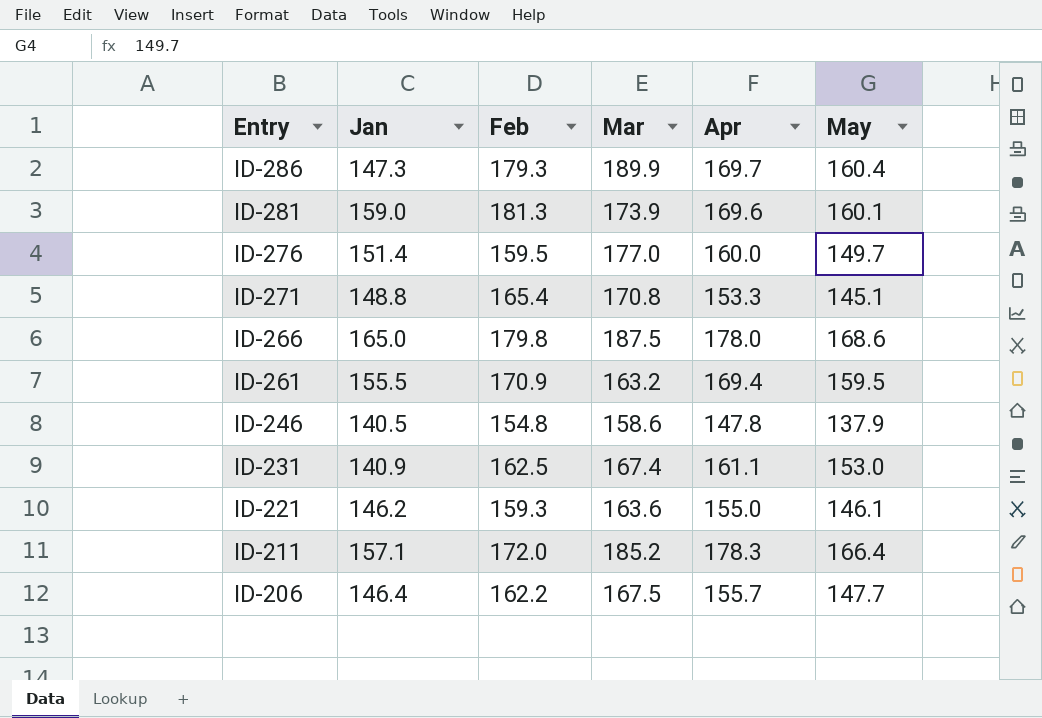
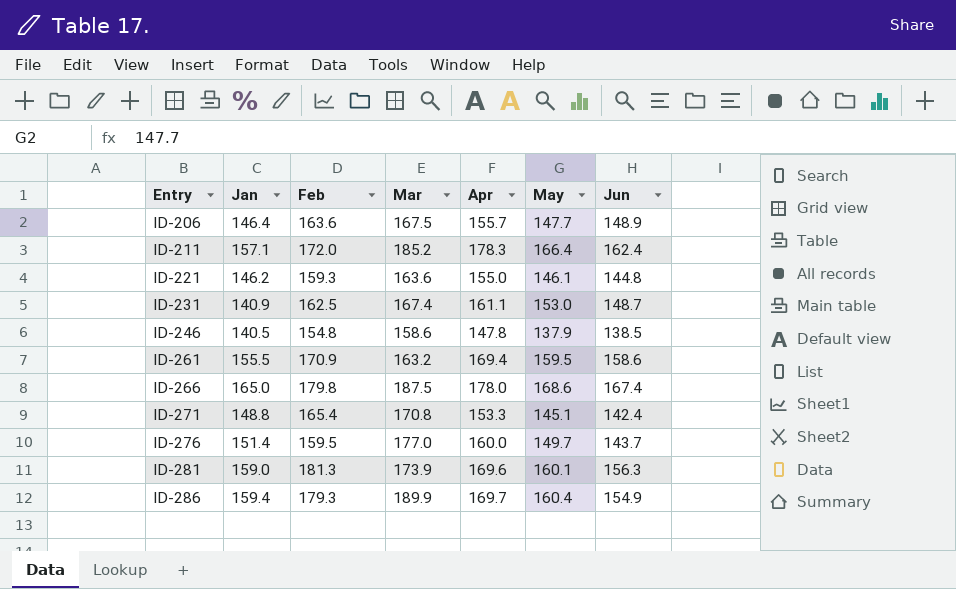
row order: Entry descending -> Entry ascending
column Jun | position: none -> 7
ID-206 | Feb: 162.2 -> 163.6
ID-286 | Jan: 147.3 -> 159.4

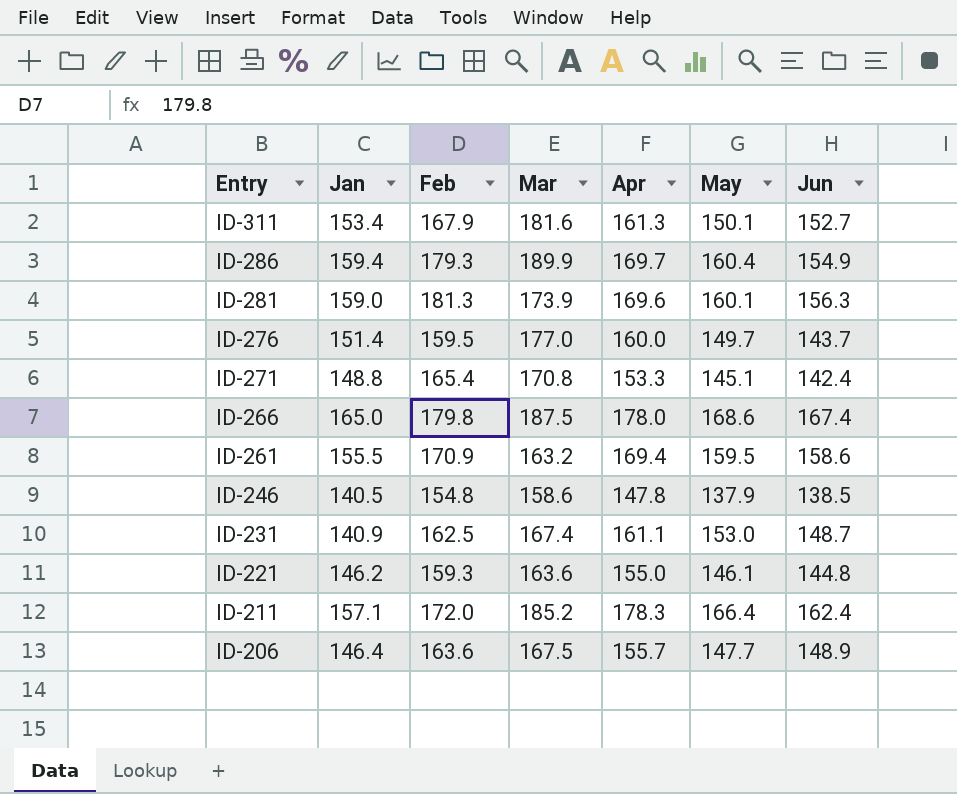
row order: Entry ascending -> Entry descending
row ID-311: none -> 153.4 | 167.9 | 181.6 | 161.3 | 150.1 | 152.7

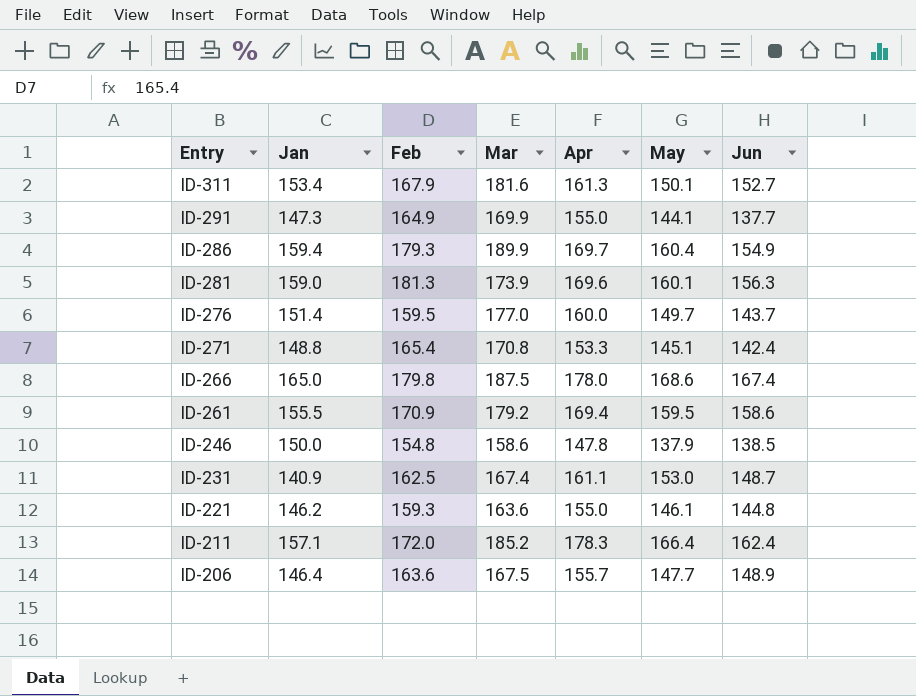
row ID-291: none -> 147.3 | 164.9 | 169.9 | 155.0 | 144.1 | 137.7
ID-261 | Mar: 163.2 -> 179.2
ID-246 | Jan: 140.5 -> 150.0

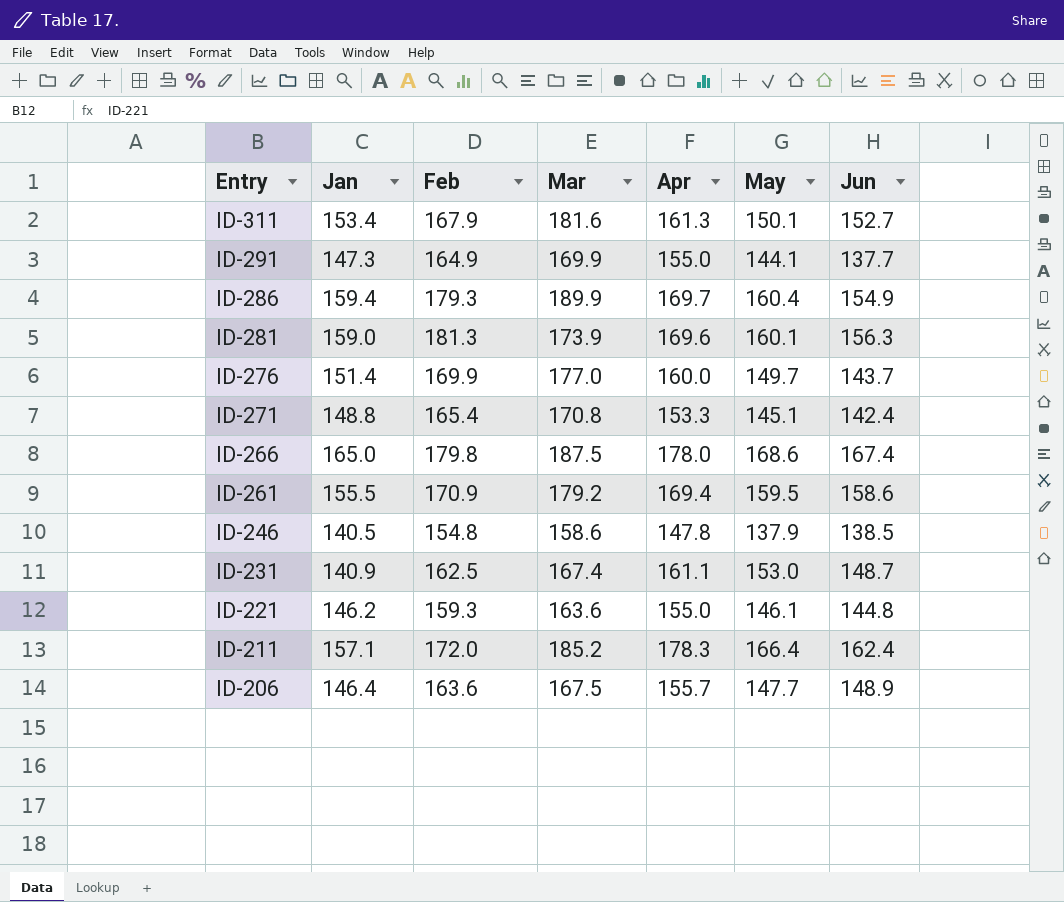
ID-276 | Feb: 159.5 -> 169.9
ID-246 | Jan: 150.0 -> 140.5

